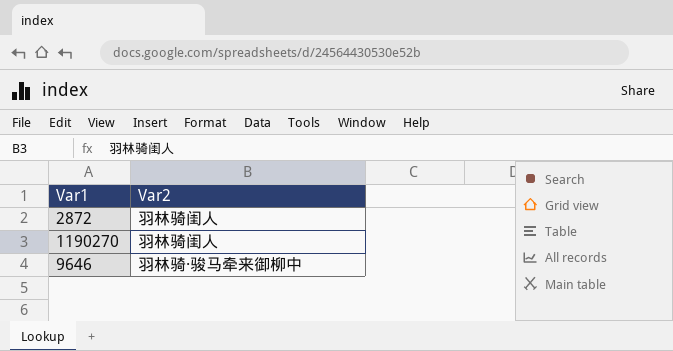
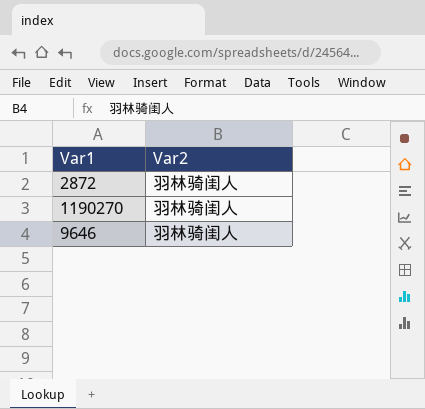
9646 | Var2: 羽林骑·骏马牵来御柳中 -> 羽林骑闺人

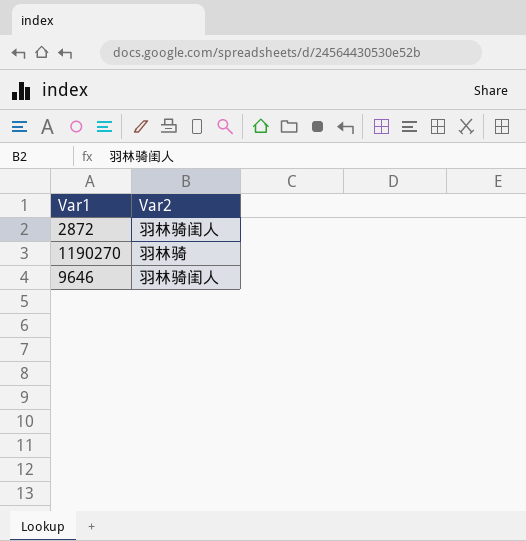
1190270 | Var2: 羽林骑闺人 -> 羽林骑

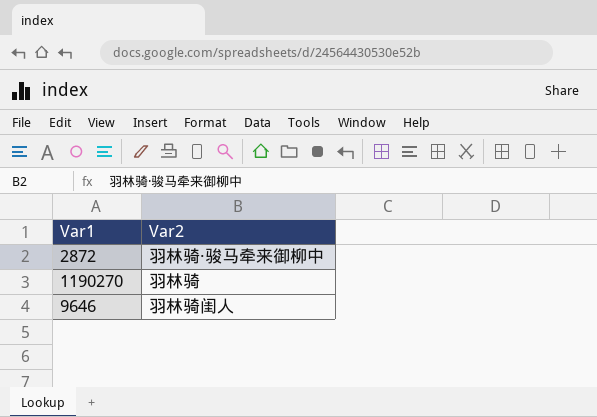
2872 | Var2: 羽林骑闺人 -> 羽林骑·骏马牵来御柳中

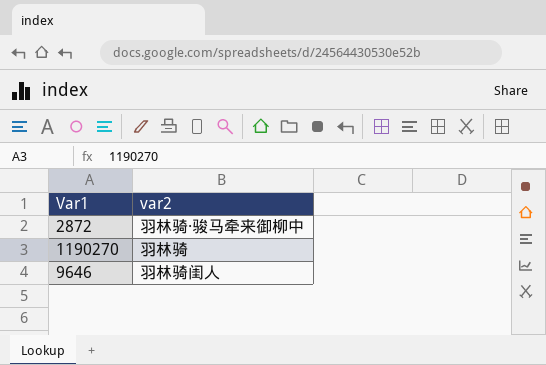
column name: Var2 -> var2

